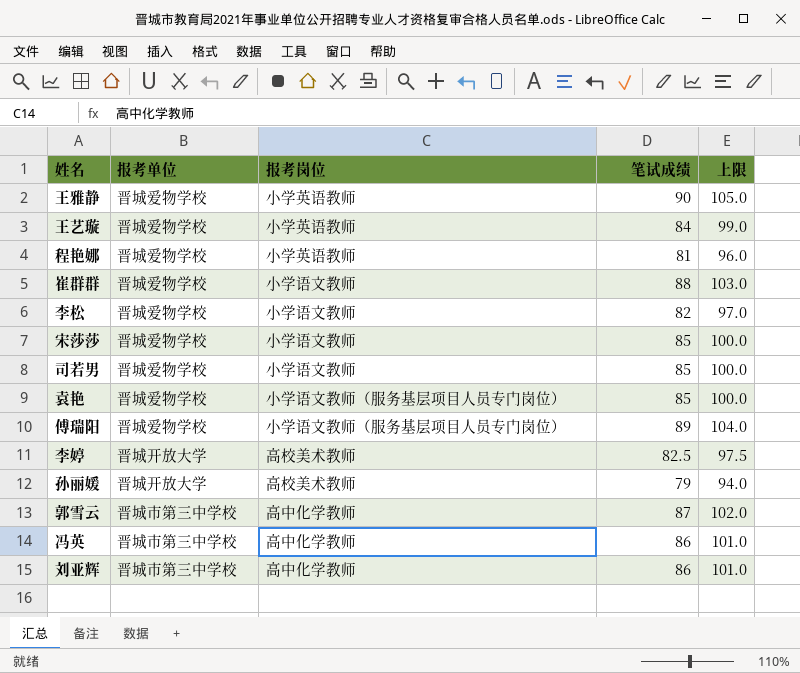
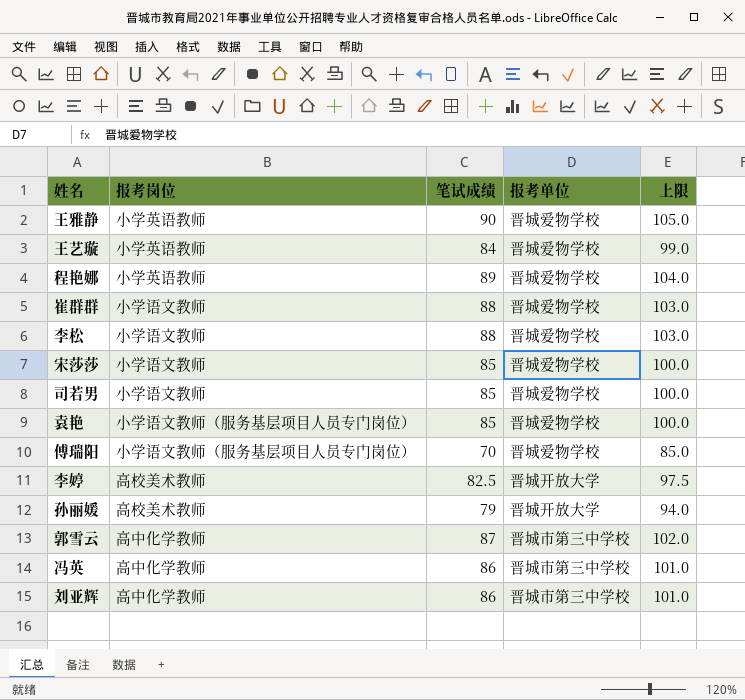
column 报考单位 | position: 2 -> 4
程艳娜 | 笔试成绩: 81 -> 89
程艳娜 | 上限: 96.0 -> 104.0
李松 | 笔试成绩: 82 -> 88
李松 | 上限: 97.0 -> 103.0
傅瑞阳 | 笔试成绩: 89 -> 70
傅瑞阳 | 上限: 104.0 -> 85.0

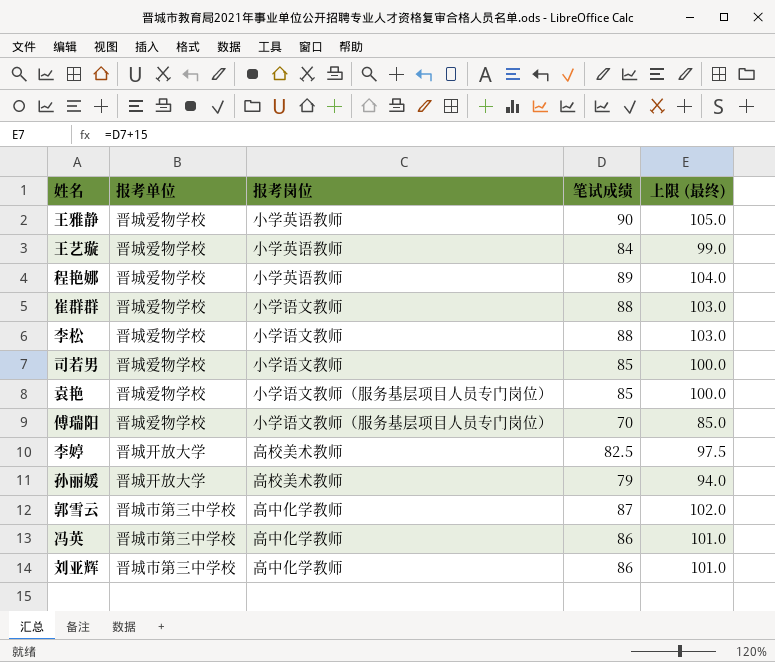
column 报考单位 | position: 4 -> 2
column name: 上限 -> 上限 (最终)
row 宋莎莎: 小学语文教师 | 85 | 晋城爱物学校 | 100.0 -> none

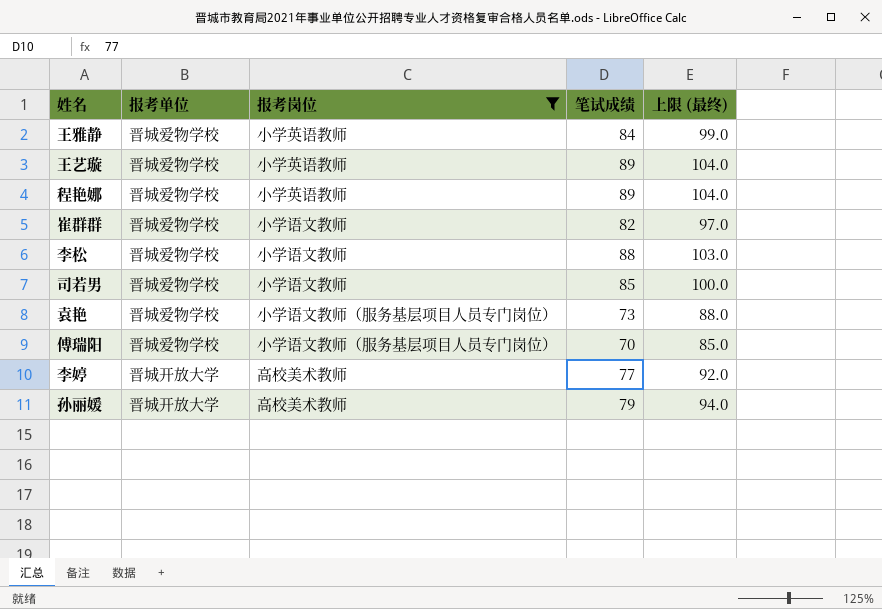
filter: none -> 报考岗位 != 高中化学教师
王雅静 | 笔试成绩: 90 -> 84
王雅静 | 上限 (最终): 105.0 -> 99.0
王艺璇 | 笔试成绩: 84 -> 89
王艺璇 | 上限 (最终): 99.0 -> 104.0
崔群群 | 笔试成绩: 88 -> 82
崔群群 | 上限 (最终): 103.0 -> 97.0
袁艳 | 笔试成绩: 85 -> 73
袁艳 | 上限 (最终): 100.0 -> 88.0
李婷 | 笔试成绩: 82.5 -> 77
李婷 | 上限 (最终): 97.5 -> 92.0

